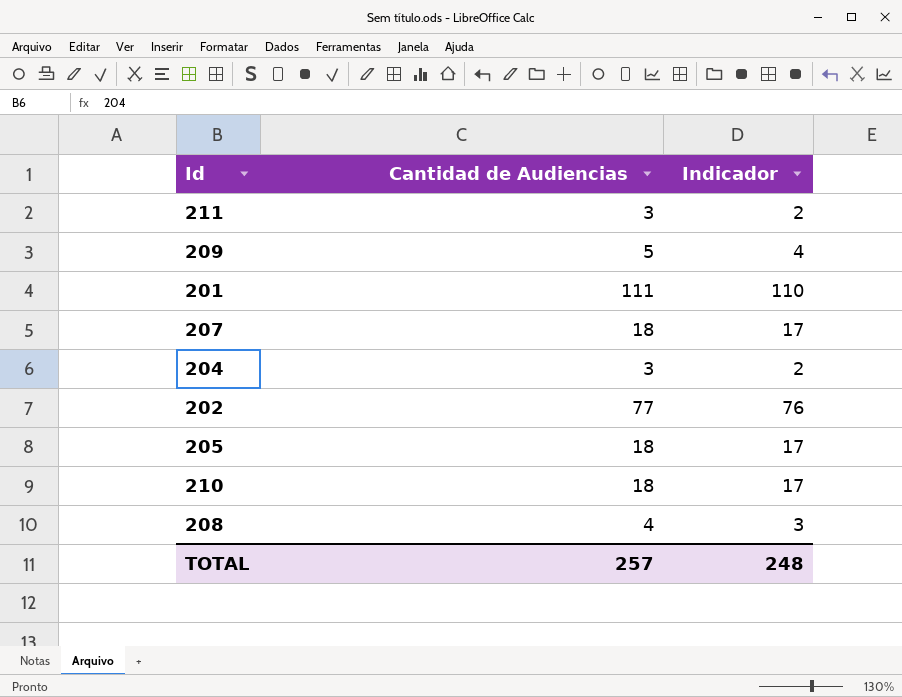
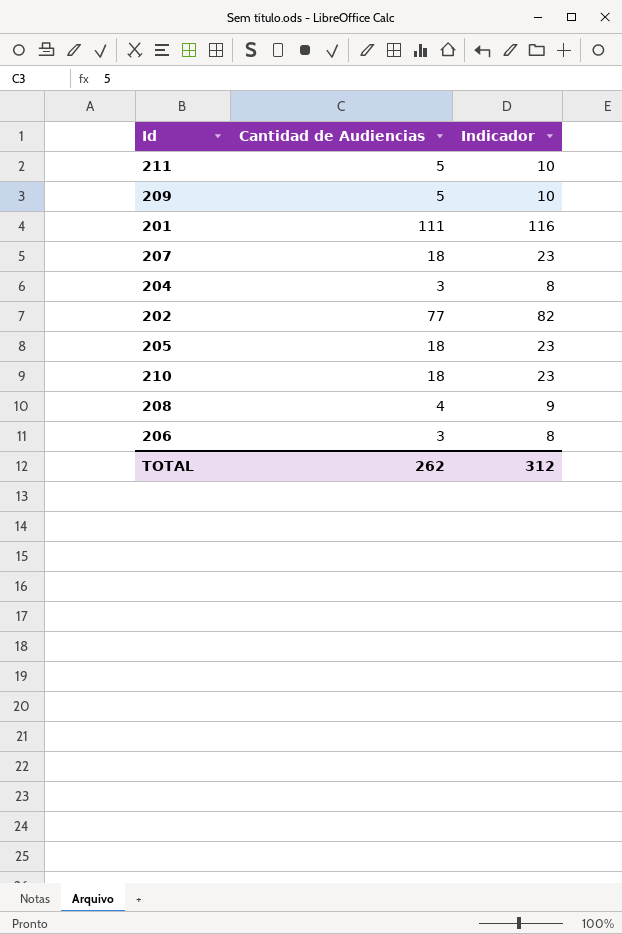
column Indicador | formula: [Cantidad de Audiencias] - 1 -> [Cantidad de Audiencias] + 5
211 | Cantidad de Audiencias: 3 -> 5
row 206: none -> 3 | 8
TOTAL | Cantidad de Audiencias: 257 -> 262
TOTAL | Indicador: 248 -> 312

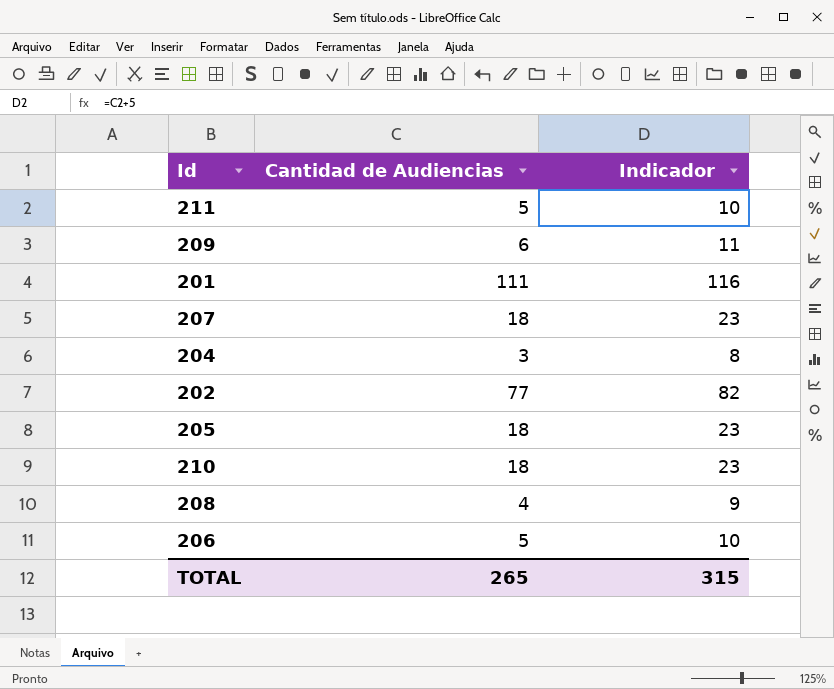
209 | Cantidad de Audiencias: 5 -> 6
209 | Indicador: 10 -> 11
206 | Cantidad de Audiencias: 3 -> 5
206 | Indicador: 8 -> 10
TOTAL | Cantidad de Audiencias: 262 -> 265
TOTAL | Indicador: 312 -> 315

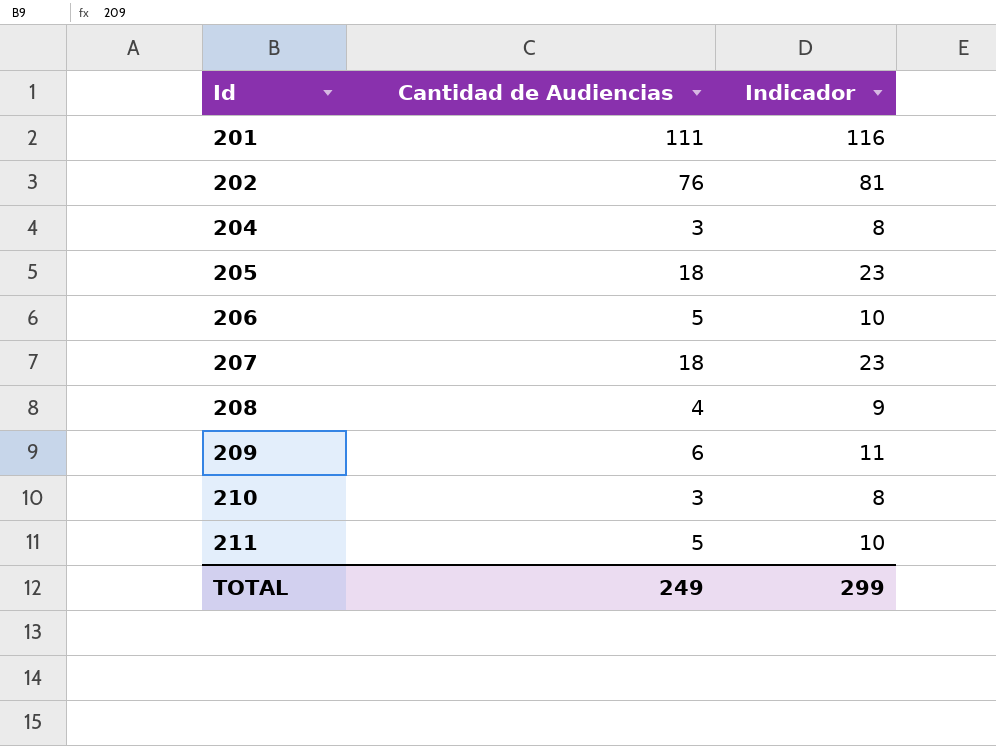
row order: none -> Id ascending
202 | Cantidad de Audiencias: 77 -> 76
202 | Indicador: 82 -> 81
210 | Cantidad de Audiencias: 18 -> 3
210 | Indicador: 23 -> 8
TOTAL | Cantidad de Audiencias: 265 -> 249
TOTAL | Indicador: 315 -> 299

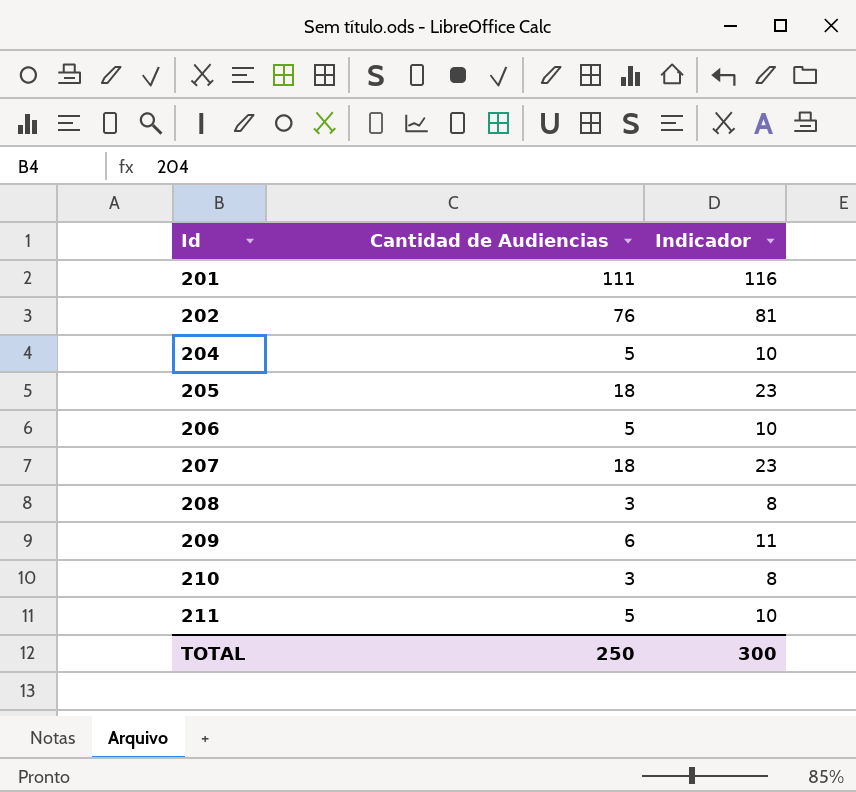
204 | Cantidad de Audiencias: 3 -> 5
204 | Indicador: 8 -> 10
208 | Cantidad de Audiencias: 4 -> 3
208 | Indicador: 9 -> 8
TOTAL | Cantidad de Audiencias: 249 -> 250
TOTAL | Indicador: 299 -> 300

